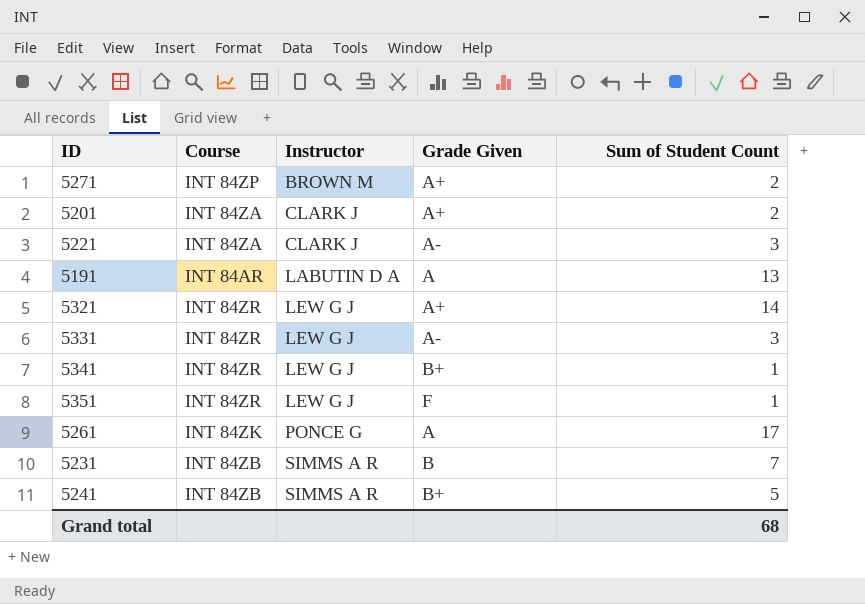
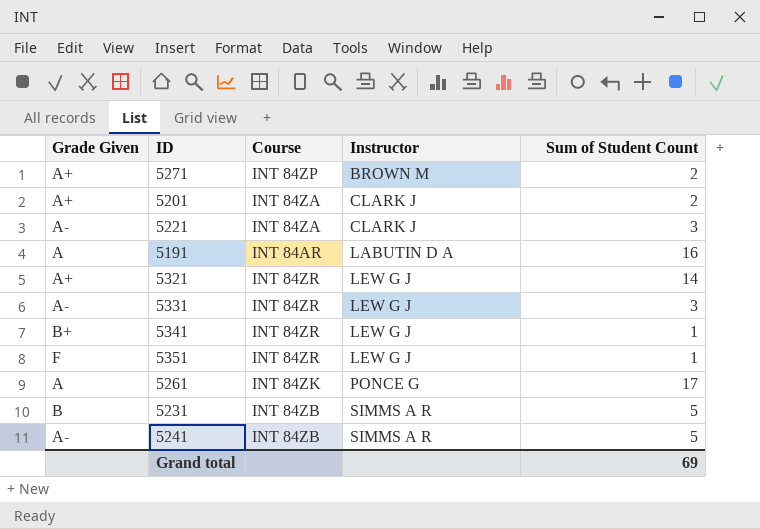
column Grade Given | position: 4 -> 1
5191 | Sum of Student Count: 13 -> 16
5231 | Sum of Student Count: 7 -> 5
5241 | Grade Given: B+ -> A-
Grand total | Sum of Student Count: 68 -> 69

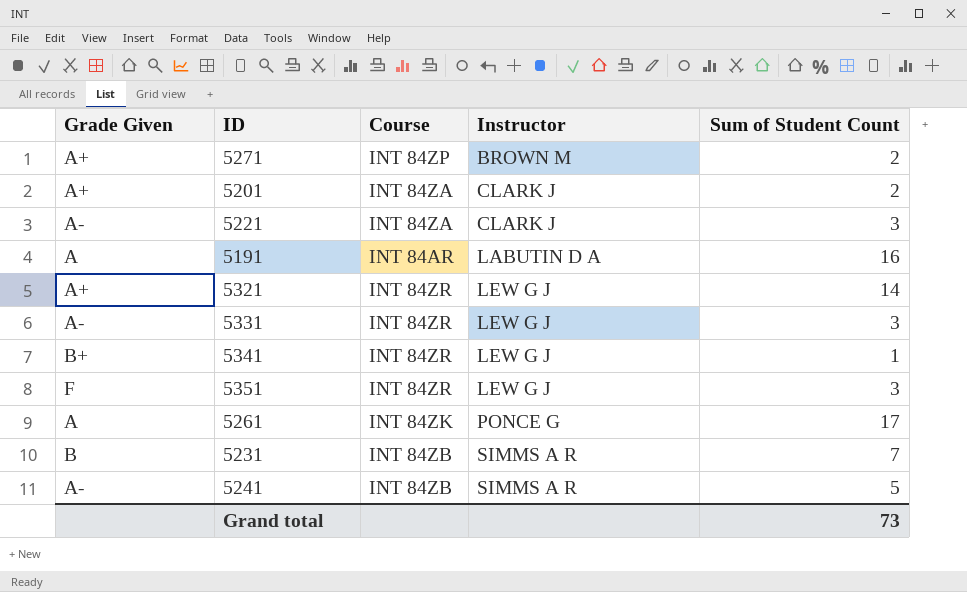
5351 | Sum of Student Count: 1 -> 3
5231 | Sum of Student Count: 5 -> 7
Grand total | Sum of Student Count: 69 -> 73

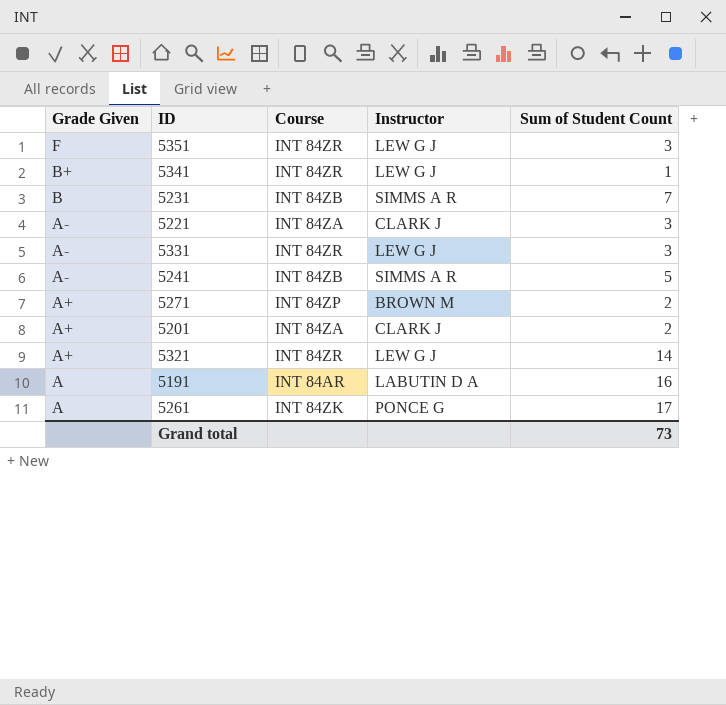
row order: Instructor ascending -> Grade Given descending

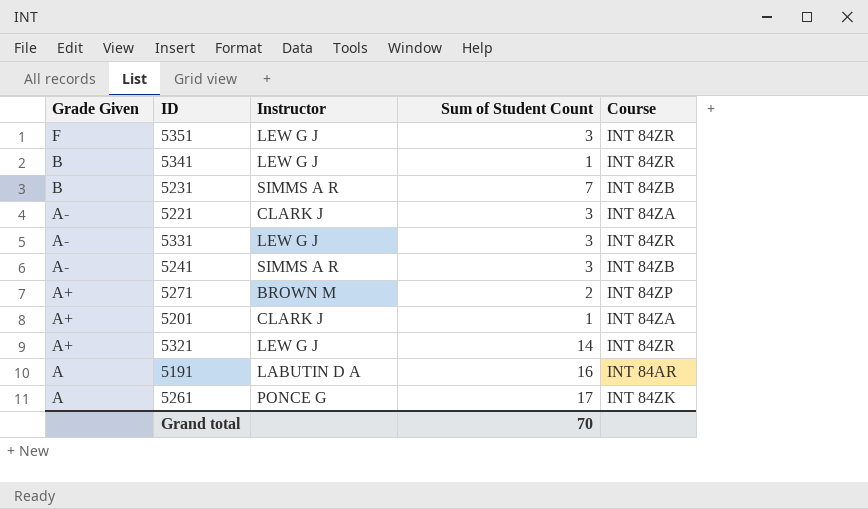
column Course | position: 3 -> 5
5341 | Grade Given: B+ -> B
5241 | Sum of Student Count: 5 -> 3
5201 | Sum of Student Count: 2 -> 1
Grand total | Sum of Student Count: 73 -> 70

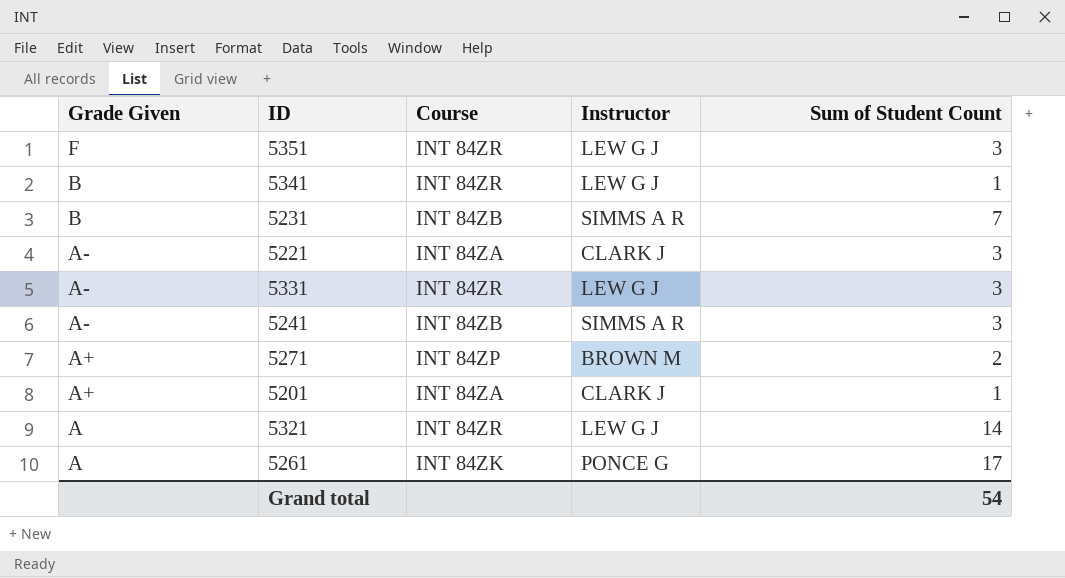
column Course | position: 5 -> 3
row 5191: A | LABUTIN D A | 16 | INT 84AR -> none
5321 | Grade Given: A+ -> A
Grand total | Sum of Student Count: 70 -> 54

